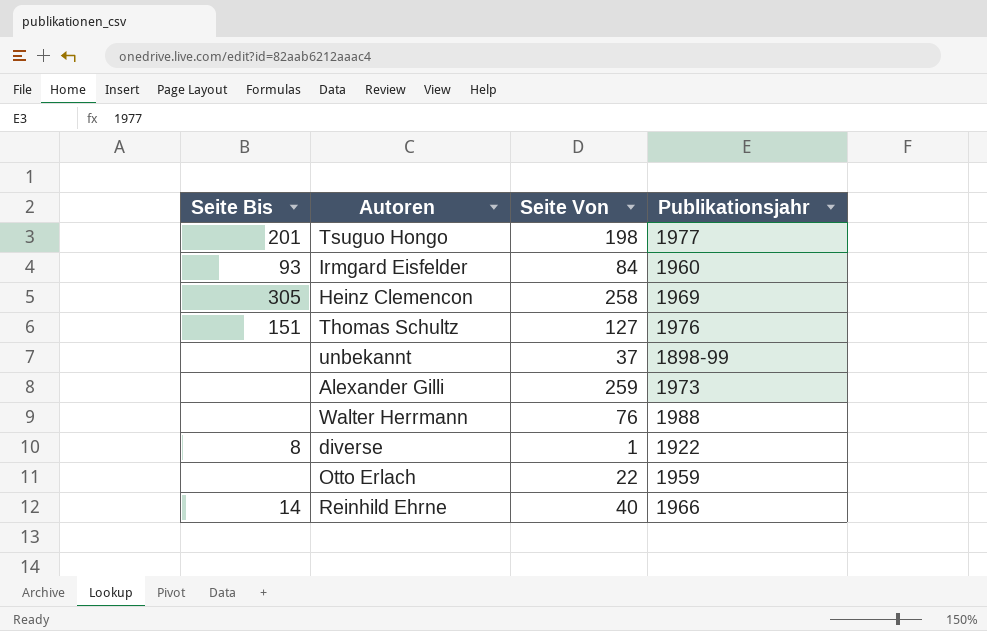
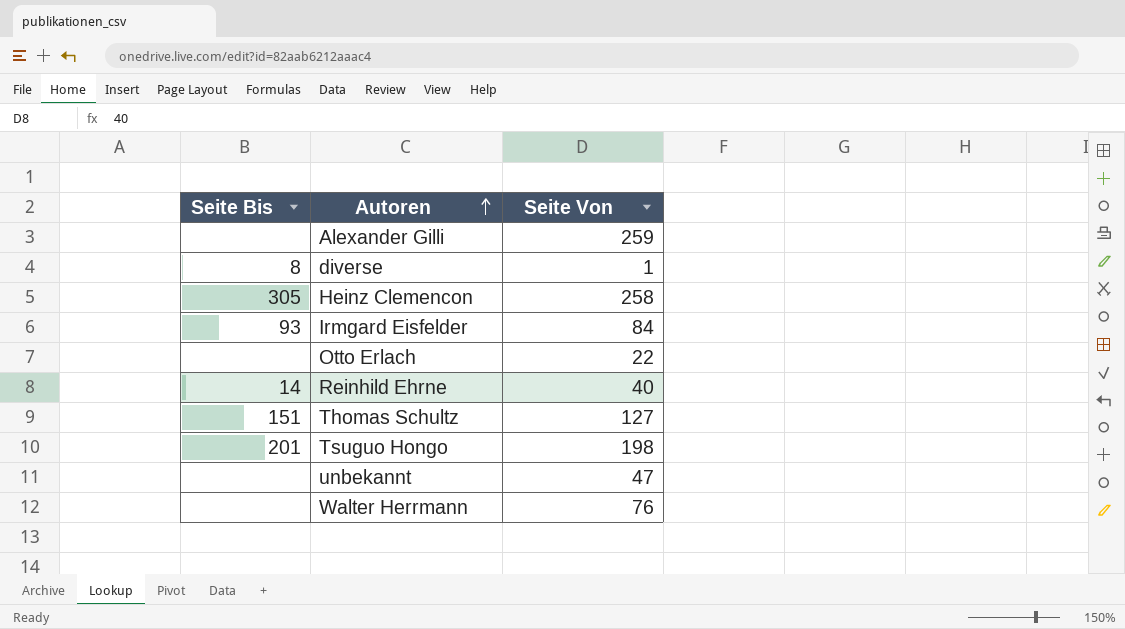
row order: none -> Autoren ascending
column Publikationsjahr | position: 4 -> none
unbekannt | Seite Von: 37 -> 47

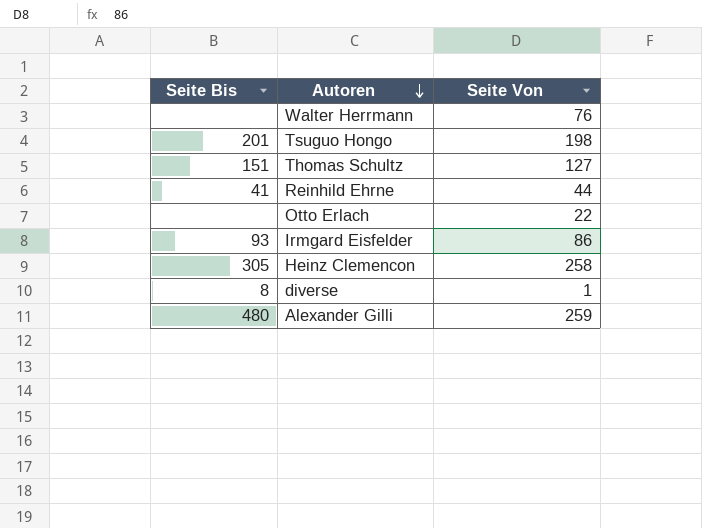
row order: Autoren ascending -> Autoren descending
row unbekannt: none | 47 -> none
Reinhild Ehrne | Seite Bis: 14 -> 41
Reinhild Ehrne | Seite Von: 40 -> 44
Irmgard Eisfelder | Seite Von: 84 -> 86
Alexander Gilli | Seite Bis: none -> 480

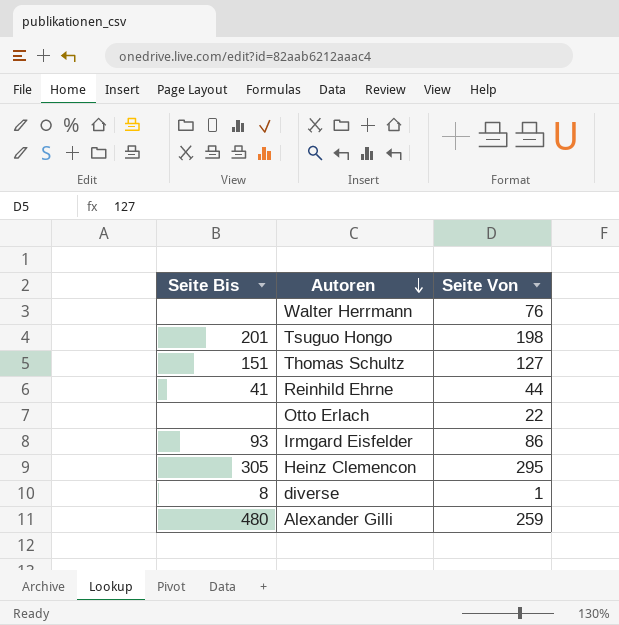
Heinz Clemencon | Seite Von: 258 -> 295

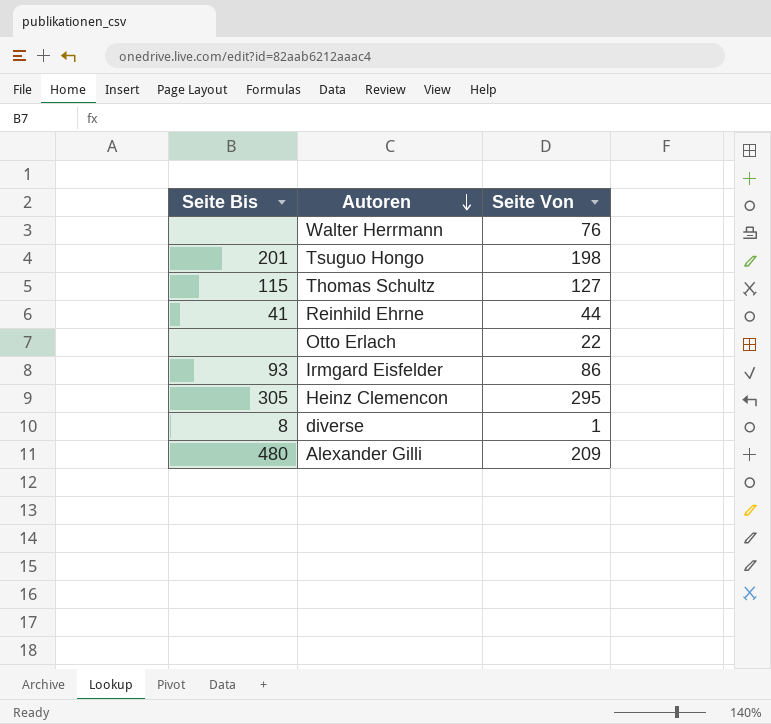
Thomas Schultz | Seite Bis: 151 -> 115
Alexander Gilli | Seite Von: 259 -> 209

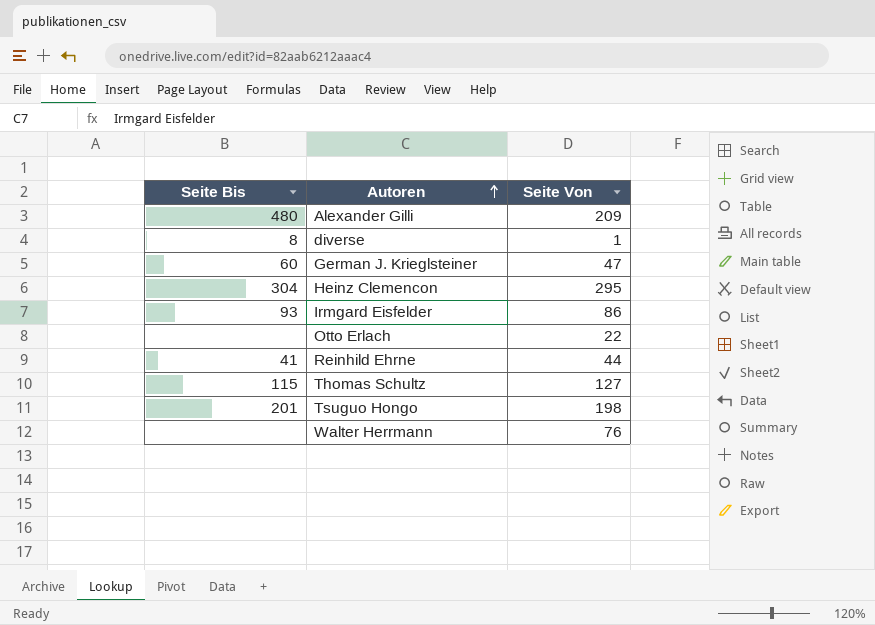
row order: Autoren descending -> Autoren ascending
row German J. Krieglsteiner: none -> 60 | 47
Heinz Clemencon | Seite Bis: 305 -> 304

